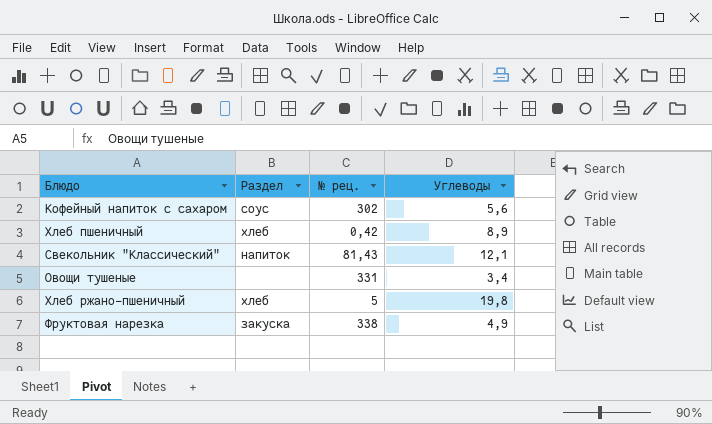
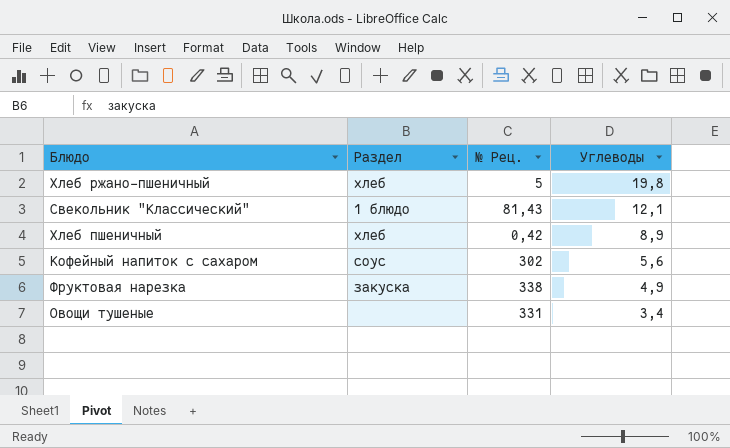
row order: none -> Углеводы descending
column name: № рец. -> № Рец.
Свекольник "Классический" | Раздел: напиток -> 1 блюдо

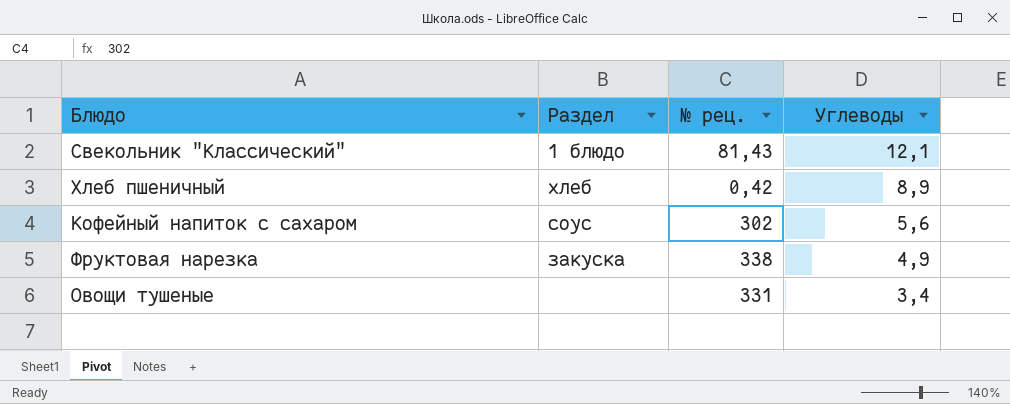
column name: № Рец. -> № рец.
row Хлеб ржано-пшеничный: хлеб | 5 | 19,8 -> none

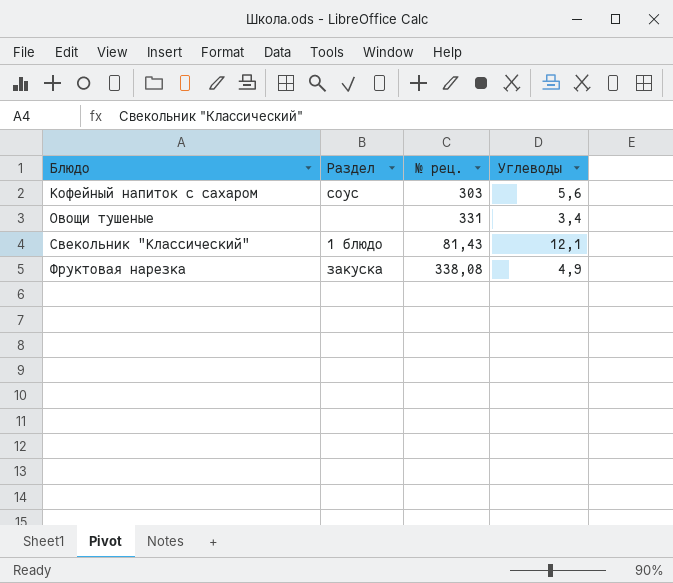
row order: Углеводы descending -> Блюдо ascending
row Хлеб пшеничный: хлеб | 0,42 | 8,9 -> none
Кофейный напиток с сахаром | № рец.: 302 -> 303
Фруктовая нарезка | № рец.: 338 -> 338,08

